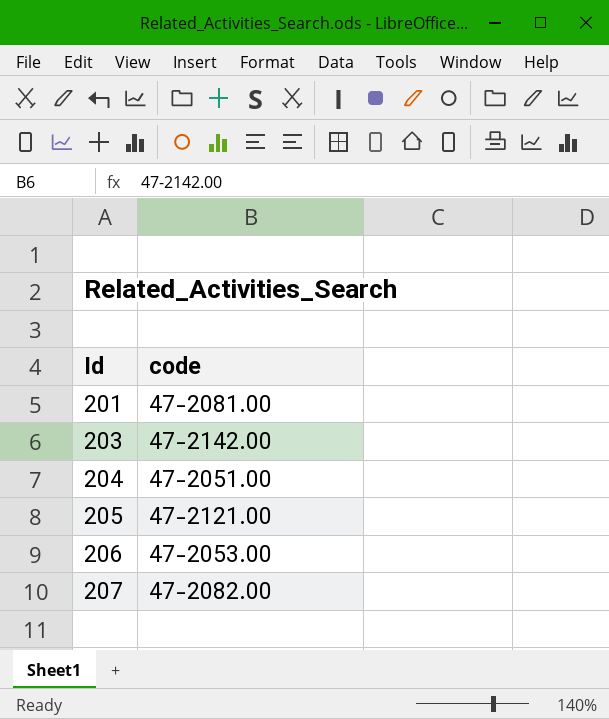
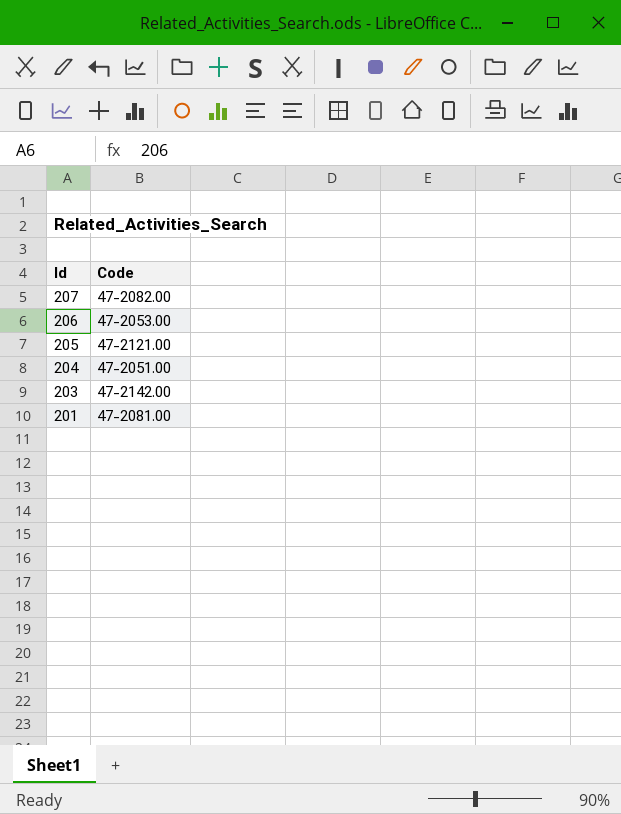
row order: Id ascending -> Id descending
column name: code -> Code

